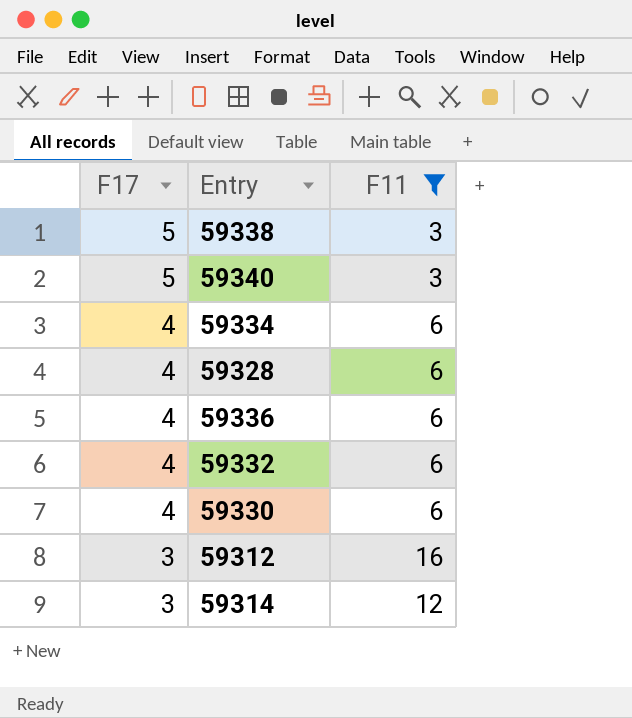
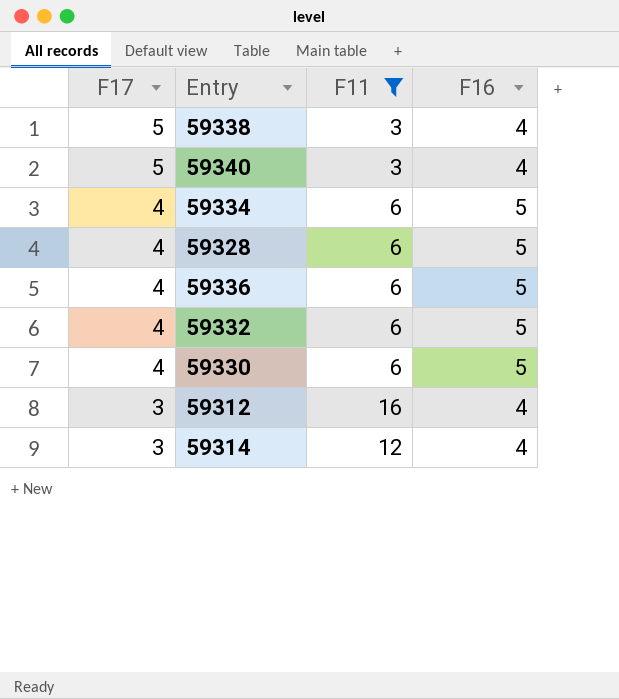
column F16 | position: none -> 4

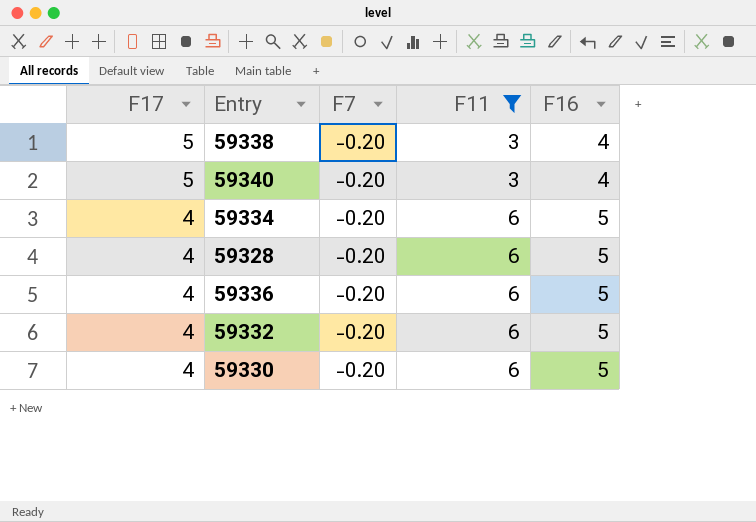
column F7 | position: none -> 3
row 59312: 3 | 16 | 4 -> none
row 59314: 3 | 12 | 4 -> none

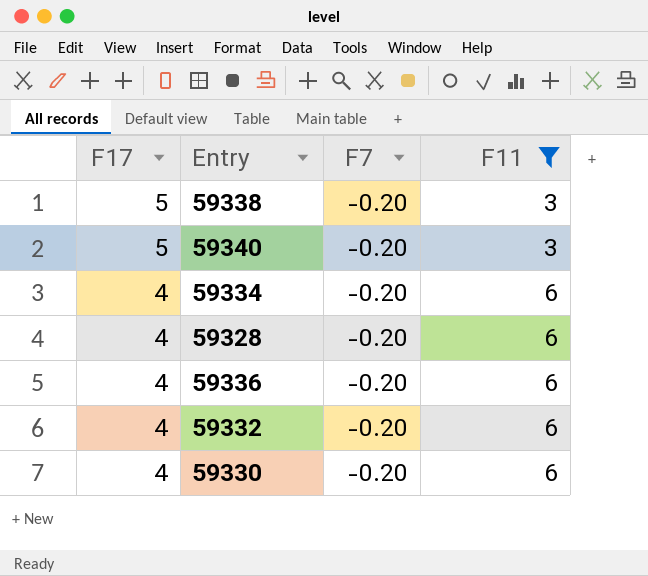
column F16 | position: 5 -> none

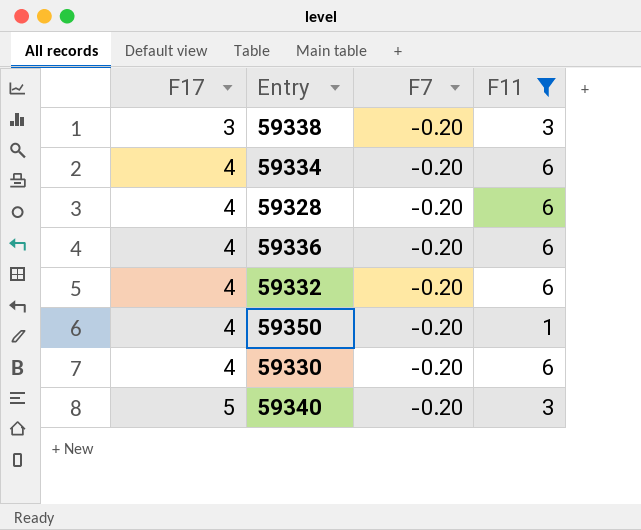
row order: F17 descending -> F17 ascending
59338 | F17: 5 -> 3
row 59350: none -> 4 | -0.20 | 1

